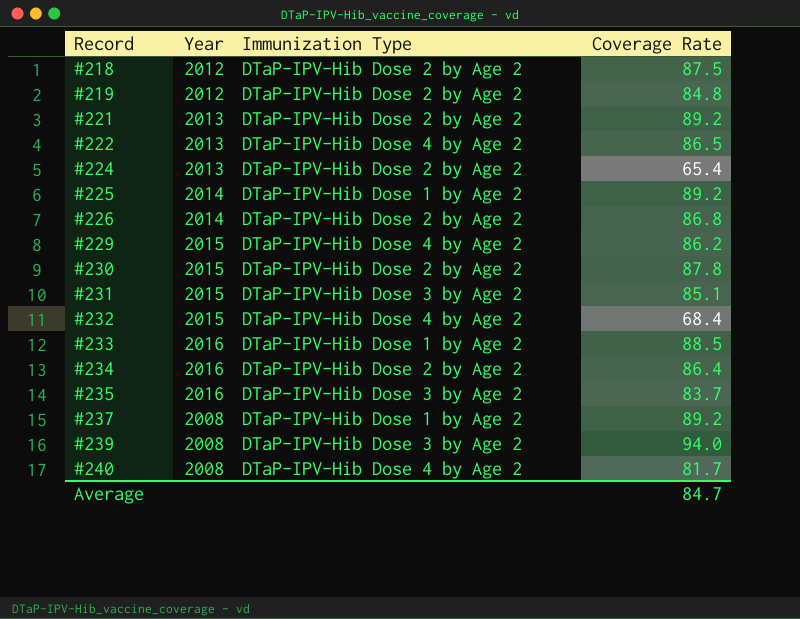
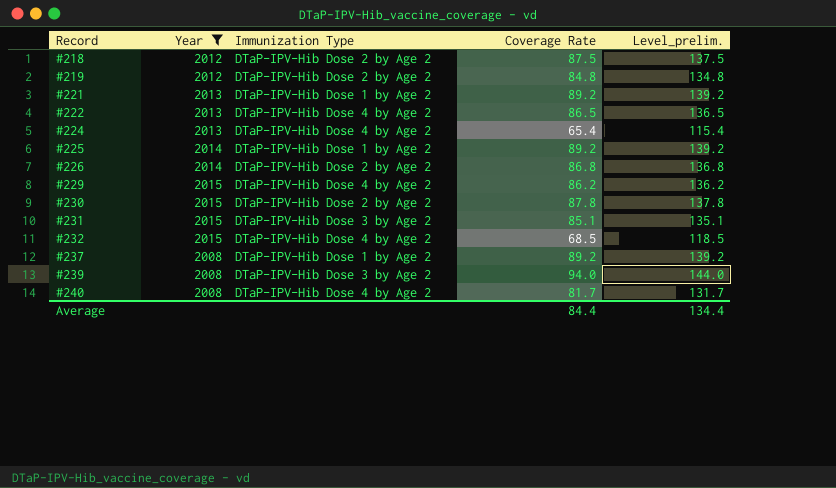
filter: none -> Year != 2016
column Level_prelim. | formula: none -> [Coverage Rate] + 50
#221 | Immunization Type: DTaP-IPV-Hib Dose 2 by Age 2 -> DTaP-IPV-Hib Dose 1 by Age 2
#224 | Immunization Type: DTaP-IPV-Hib Dose 2 by Age 2 -> DTaP-IPV-Hib Dose 4 by Age 2
#232 | Coverage Rate: 68.4 -> 68.5
Average | Coverage Rate: 84.7 -> 84.4

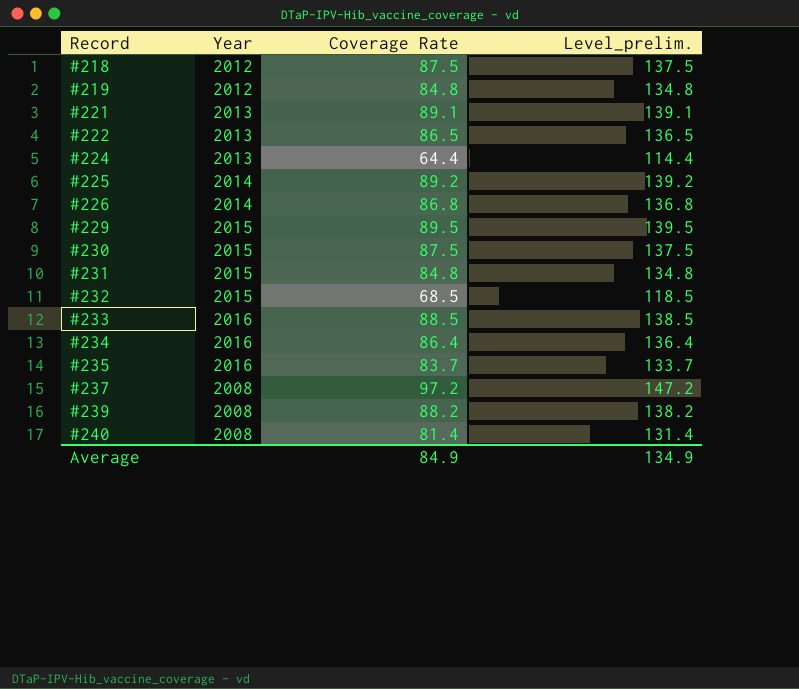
filter: Year != 2016 -> none
column Immunization Type | position: 3 -> none
#221 | Coverage Rate: 89.2 -> 89.1
#221 | Level_prelim.: 139.2 -> 139.1
#224 | Coverage Rate: 65.4 -> 64.4
#224 | Level_prelim.: 115.4 -> 114.4
#229 | Coverage Rate: 86.2 -> 89.5
#229 | Level_prelim.: 136.2 -> 139.5
#230 | Coverage Rate: 87.8 -> 87.5
#230 | Level_prelim.: 137.8 -> 137.5
#231 | Coverage Rate: 85.1 -> 84.8
#231 | Level_prelim.: 135.1 -> 134.8
#237 | Coverage Rate: 89.2 -> 97.2
#237 | Level_prelim.: 139.2 -> 147.2
#239 | Coverage Rate: 94.0 -> 88.2
#239 | Level_prelim.: 144.0 -> 138.2
#240 | Coverage Rate: 81.7 -> 81.4
#240 | Level_prelim.: 131.7 -> 131.4
Average | Coverage Rate: 84.4 -> 84.9
Average | Level_prelim.: 134.4 -> 134.9

